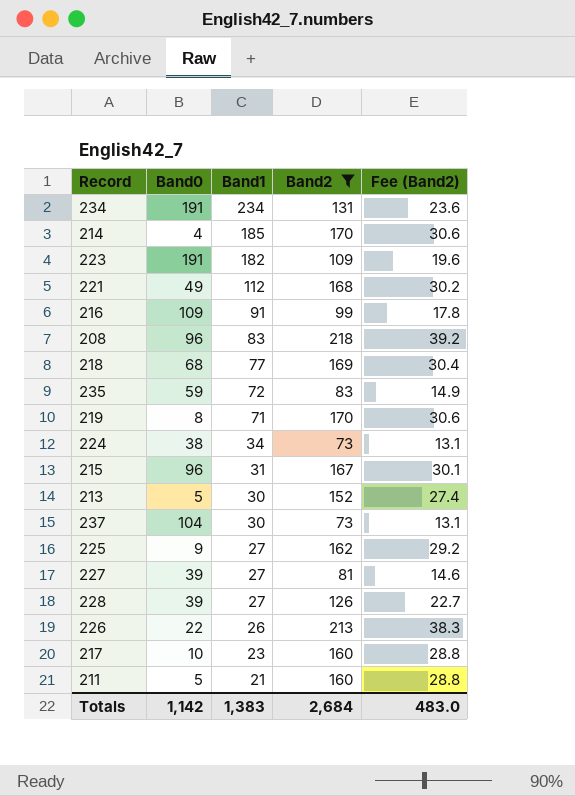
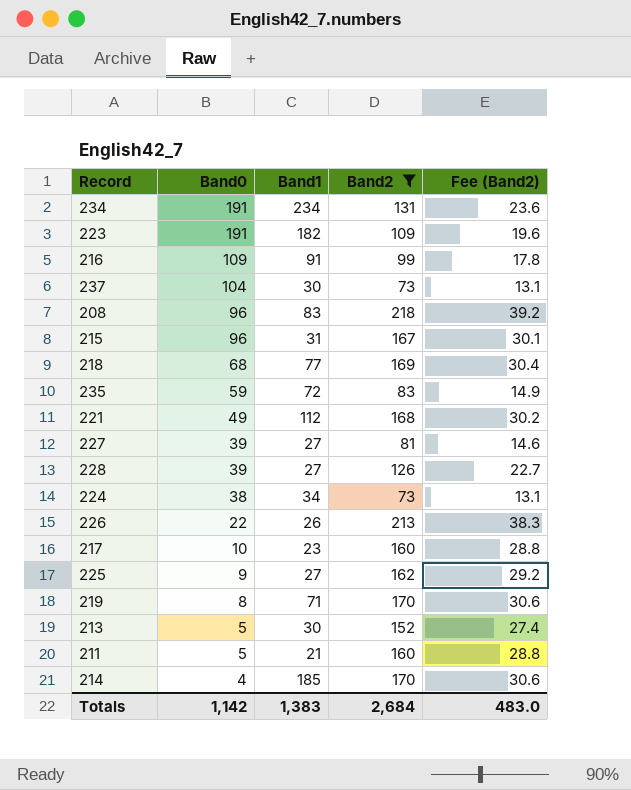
row order: Band1 descending -> Band0 descending

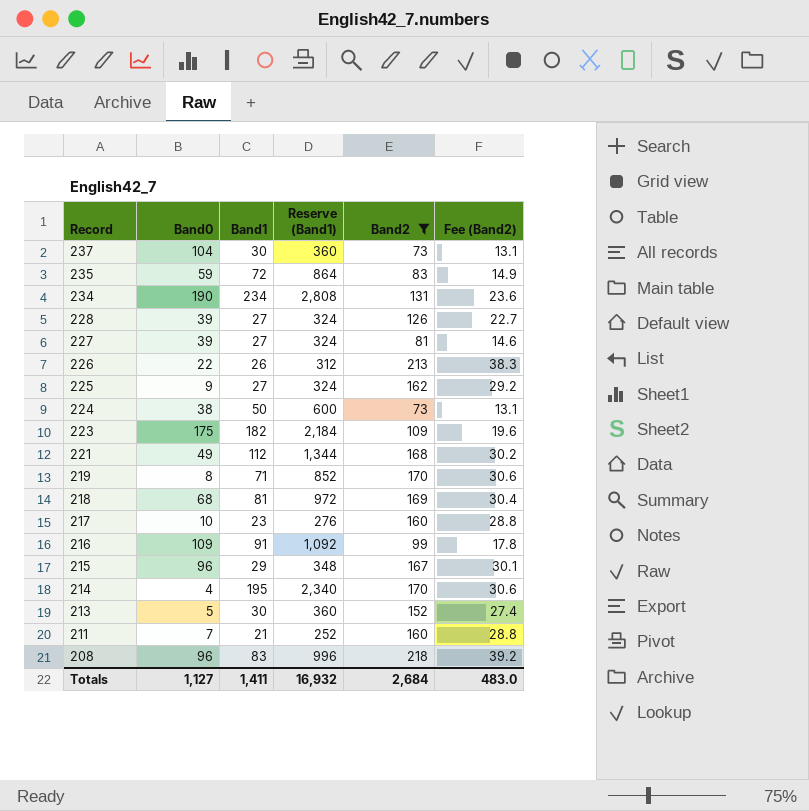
row order: Band0 descending -> Record descending
column Reserve (Band1) | formula: none -> [Band1] * 12
234 | Band0: 191 -> 190
224 | Band1: 34 -> 50
223 | Band0: 191 -> 175
218 | Band1: 77 -> 81
215 | Band1: 31 -> 29
214 | Band1: 185 -> 195
211 | Band0: 5 -> 7
Totals | Band0: 1,142 -> 1,127
Totals | Band1: 1,383 -> 1,411

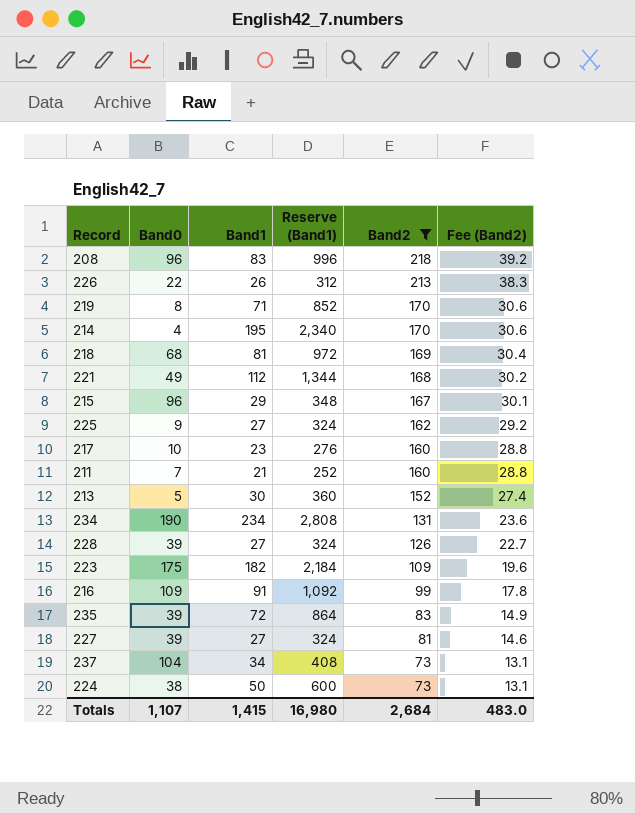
row order: Record descending -> Band2 descending
235 | Band0: 59 -> 39
237 | Band1: 30 -> 34
237 | Reserve (Band1): 360 -> 408
Totals | Band0: 1,127 -> 1,107
Totals | Band1: 1,411 -> 1,415
Totals | Reserve (Band1): 16,932 -> 16,980

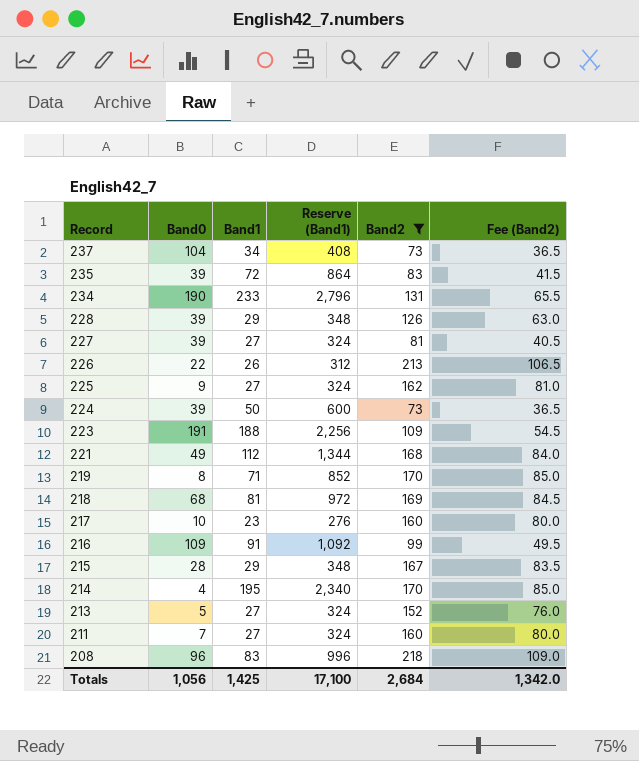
row order: Band2 descending -> Record descending
column Fee (Band2) | formula: [Band2] * 0.18 -> [Band2] * 0.5
234 | Band1: 234 -> 233
234 | Reserve (Band1): 2,808 -> 2,796
228 | Band1: 27 -> 29
228 | Reserve (Band1): 324 -> 348
224 | Band0: 38 -> 39
223 | Band0: 175 -> 191
223 | Band1: 182 -> 188
223 | Reserve (Band1): 2,184 -> 2,256
215 | Band0: 96 -> 28
213 | Band1: 30 -> 27
213 | Reserve (Band1): 360 -> 324
211 | Band1: 21 -> 27
211 | Reserve (Band1): 252 -> 324
Totals | Band0: 1,107 -> 1,056
Totals | Band1: 1,415 -> 1,425
Totals | Reserve (Band1): 16,980 -> 17,100
Totals | Fee (Band2): 483.0 -> 1,342.0

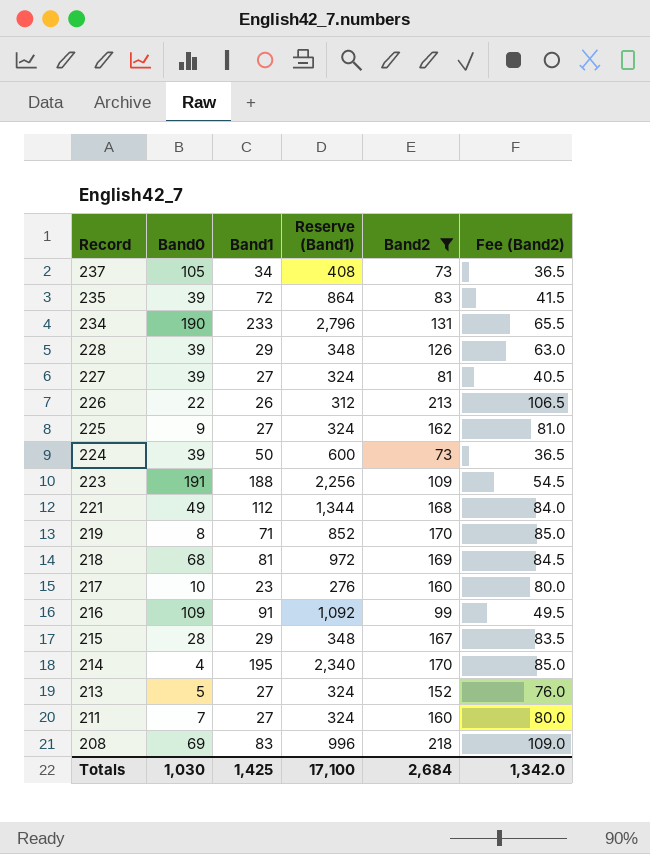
237 | Band0: 104 -> 105
208 | Band0: 96 -> 69
Totals | Band0: 1,056 -> 1,030

